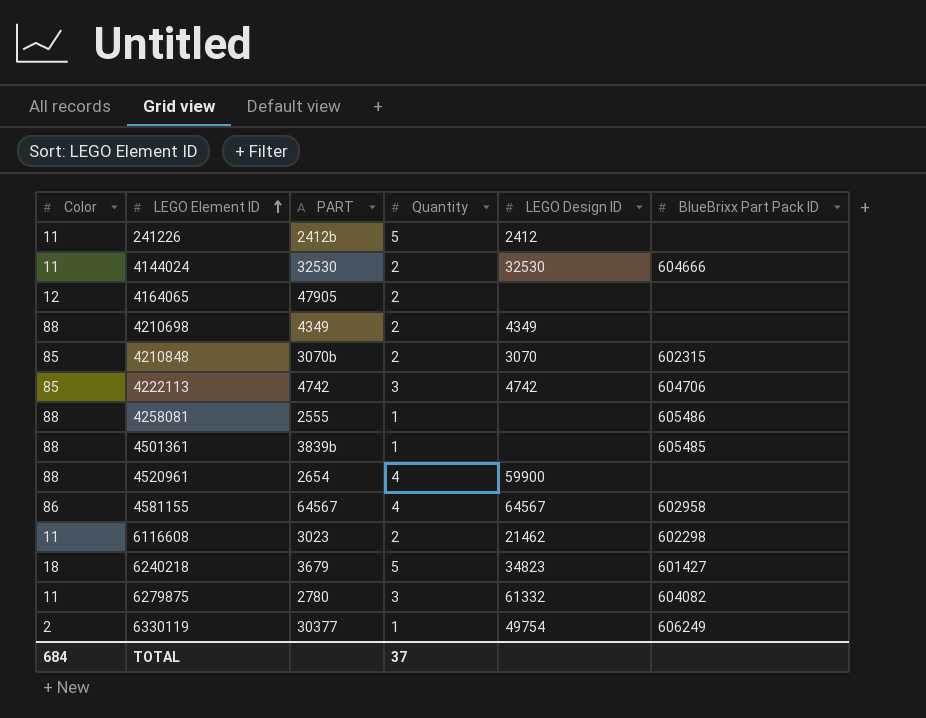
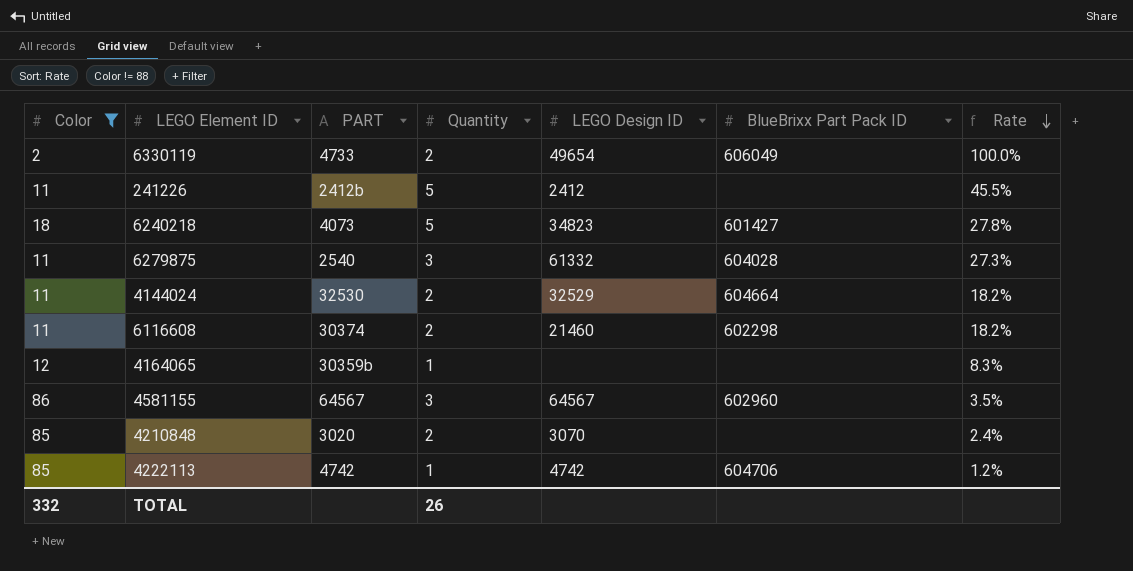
filter: none -> Color != 88
row order: LEGO Element ID ascending -> Rate descending
column Rate | formula: none -> [Quantity] / [Color]
6330119 | PART: 30377 -> 4733
6330119 | Quantity: 1 -> 2
6330119 | LEGO Design ID: 49754 -> 49654
6330119 | BlueBrixx Part Pack ID: 606249 -> 606049
6240218 | PART: 3679 -> 4073
6279875 | PART: 2780 -> 2540
6279875 | BlueBrixx Part Pack ID: 604082 -> 604028
4144024 | LEGO Design ID: 32530 -> 32529
4144024 | BlueBrixx Part Pack ID: 604666 -> 604664
6116608 | PART: 3023 -> 30374
6116608 | LEGO Design ID: 21462 -> 21460
4164065 | PART: 47905 -> 30359b
4164065 | Quantity: 2 -> 1
4581155 | Quantity: 4 -> 3
4581155 | BlueBrixx Part Pack ID: 602958 -> 602960
4210848 | PART: 3070b -> 3020
4210848 | BlueBrixx Part Pack ID: 602315 -> none
4222113 | Quantity: 3 -> 1
TOTAL | Color: 684 -> 332
TOTAL | Quantity: 37 -> 26

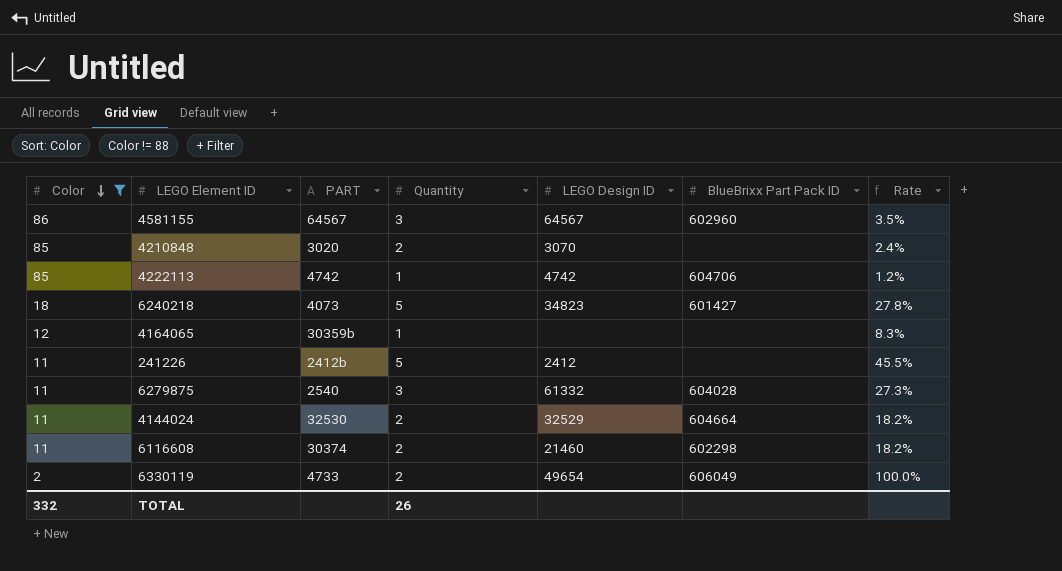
row order: Rate descending -> Color descending

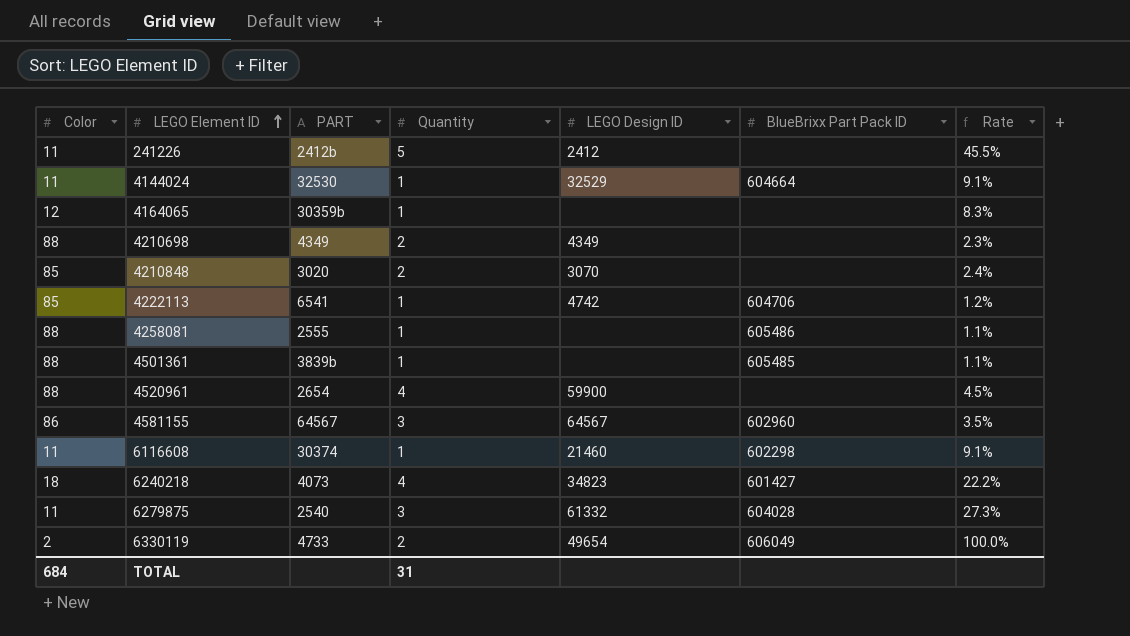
filter: Color != 88 -> none
row order: Color descending -> LEGO Element ID ascending
4144024 | Quantity: 2 -> 1
4144024 | Rate: 18.2% -> 9.1%
4222113 | PART: 4742 -> 6541
6116608 | Quantity: 2 -> 1
6116608 | Rate: 18.2% -> 9.1%
6240218 | Quantity: 5 -> 4
6240218 | Rate: 27.8% -> 22.2%
TOTAL | Color: 332 -> 684
TOTAL | Quantity: 26 -> 31

